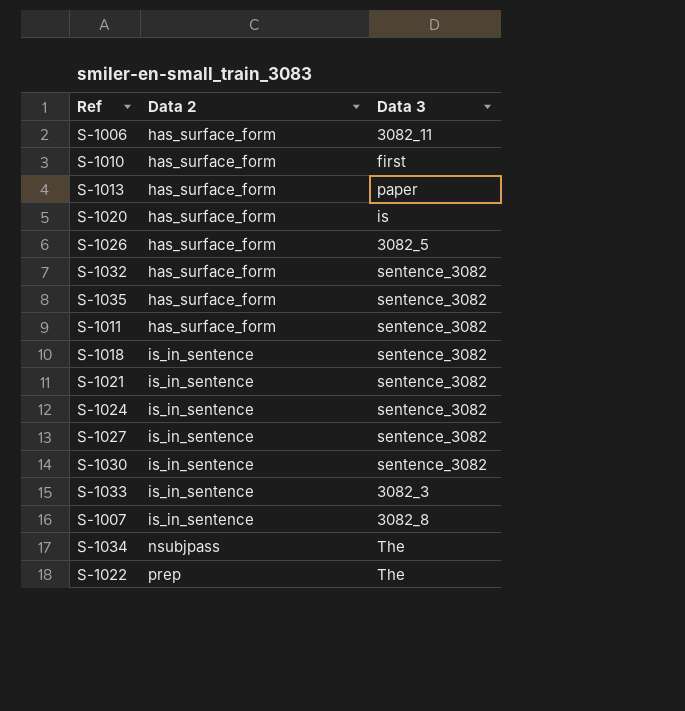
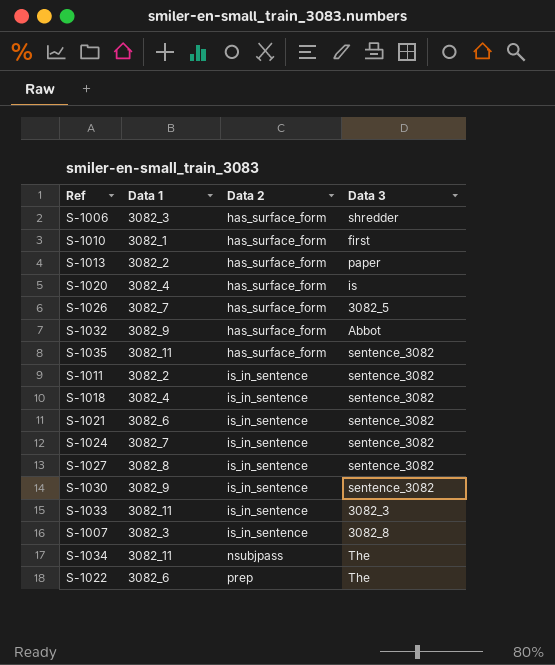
column Data 1 | position: none -> 2
S-1006 | Data 3: 3082_11 -> shredder
S-1032 | Data 3: sentence_3082 -> Abbot
S-1011 | Data 2: has_surface_form -> is_in_sentence

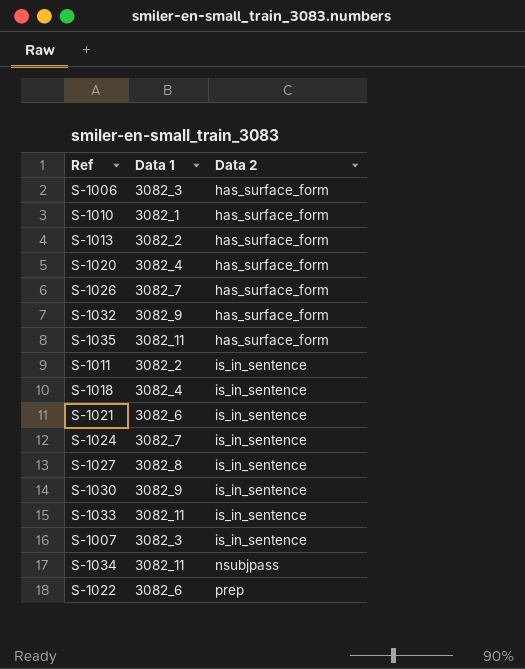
column Data 3 | position: 4 -> none

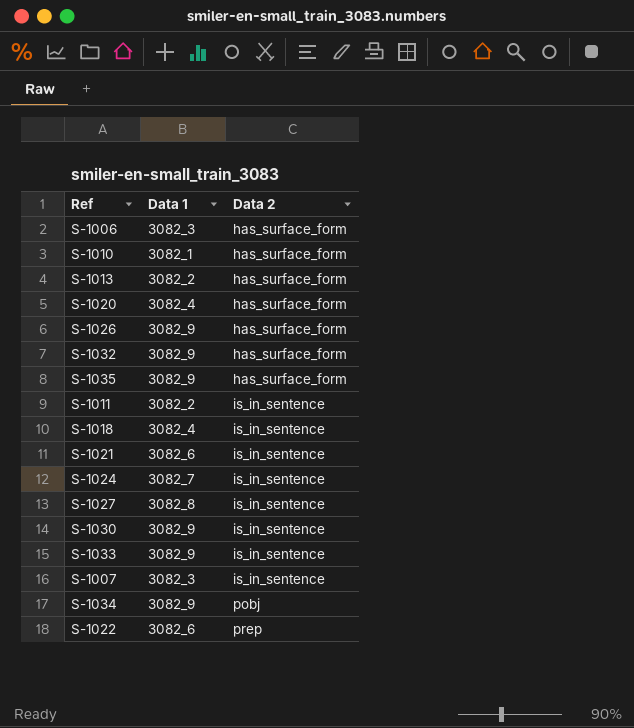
S-1026 | Data 1: 3082_7 -> 3082_9
S-1035 | Data 1: 3082_11 -> 3082_9
S-1033 | Data 1: 3082_11 -> 3082_9
S-1034 | Data 1: 3082_11 -> 3082_9
S-1034 | Data 2: nsubjpass -> pobj

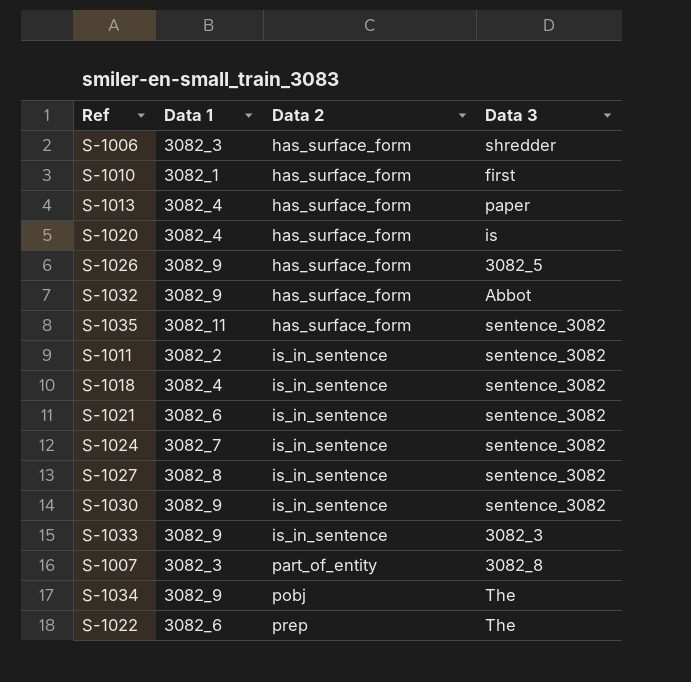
column Data 3 | position: none -> 4
S-1013 | Data 1: 3082_2 -> 3082_4
S-1035 | Data 1: 3082_9 -> 3082_11
S-1007 | Data 2: is_in_sentence -> part_of_entity

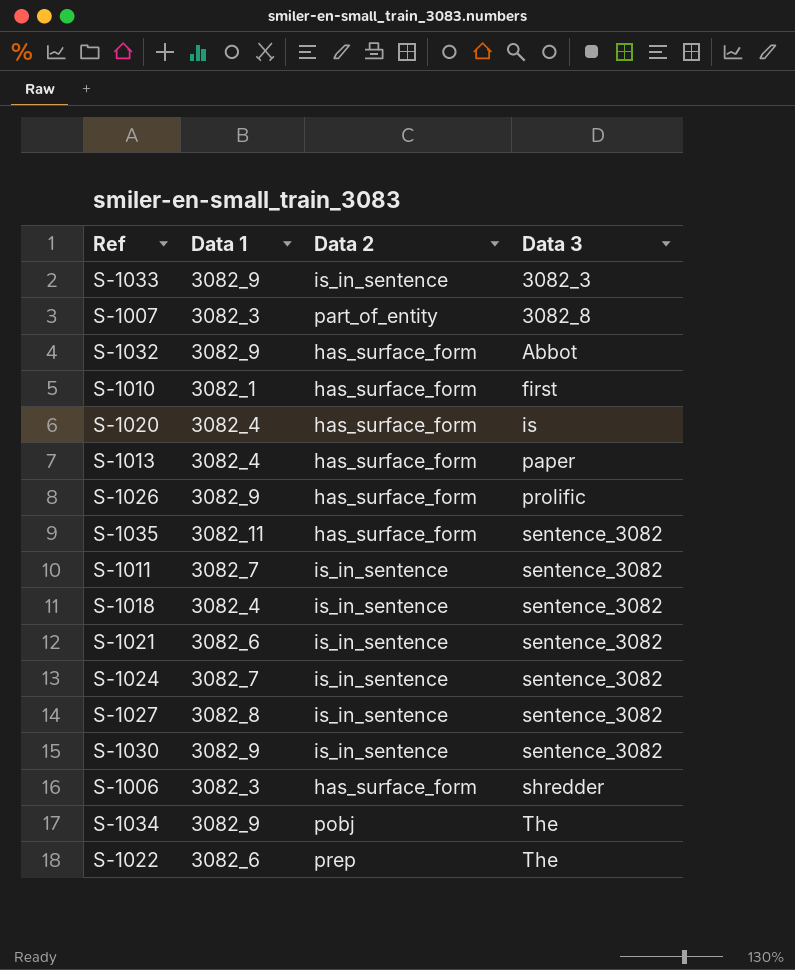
row order: Data 2 ascending -> Data 3 ascending
S-1026 | Data 3: 3082_5 -> prolific
S-1011 | Data 1: 3082_2 -> 3082_7

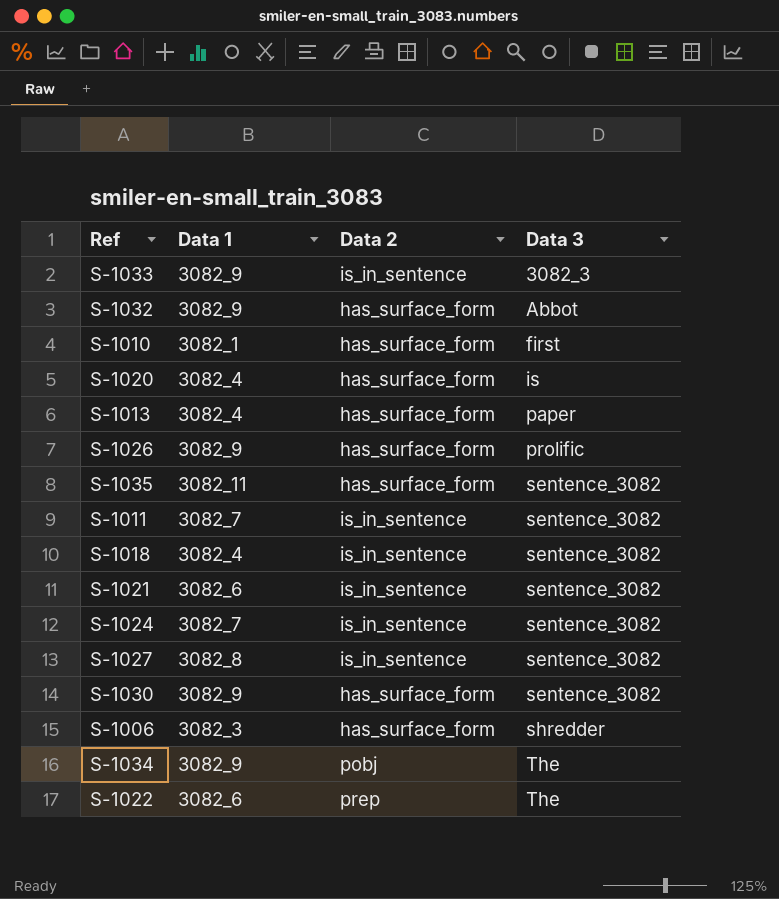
row S-1007: 3082_3 | part_of_entity | 3082_8 -> none
S-1030 | Data 2: is_in_sentence -> has_surface_form

